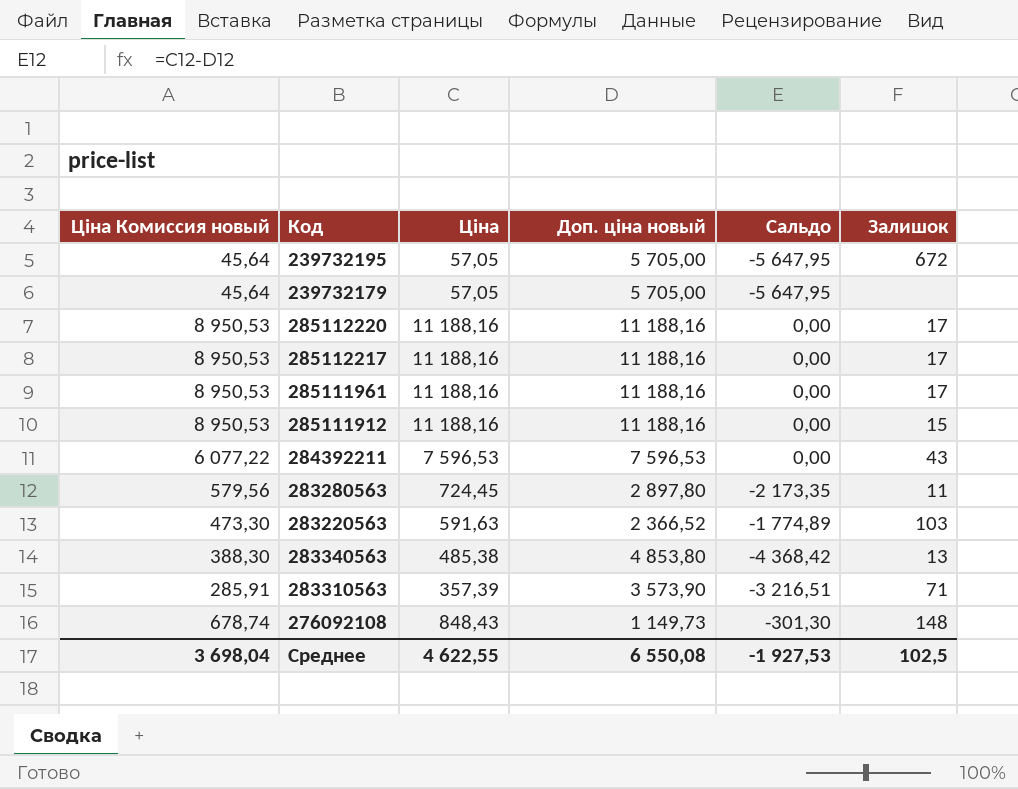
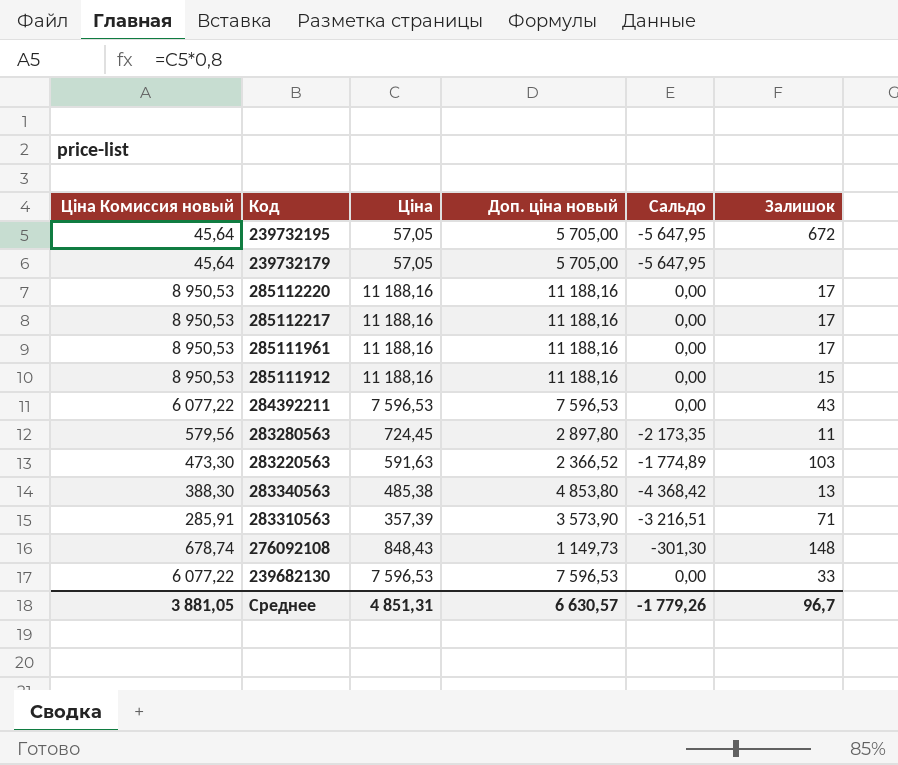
row 239682130: none -> 6 077,22 | 7 596,53 | 7 596,53 | 0,00 | 33
Среднее | Ціна Комиссия новый: 3 698,04 -> 3 881,05
Среднее | Ціна: 4 622,55 -> 4 851,31
Среднее | Доп. ціна новый: 6 550,08 -> 6 630,57
Среднее | Сальдо: -1 927,53 -> -1 779,26
Среднее | Залишок: 102,5 -> 96,7

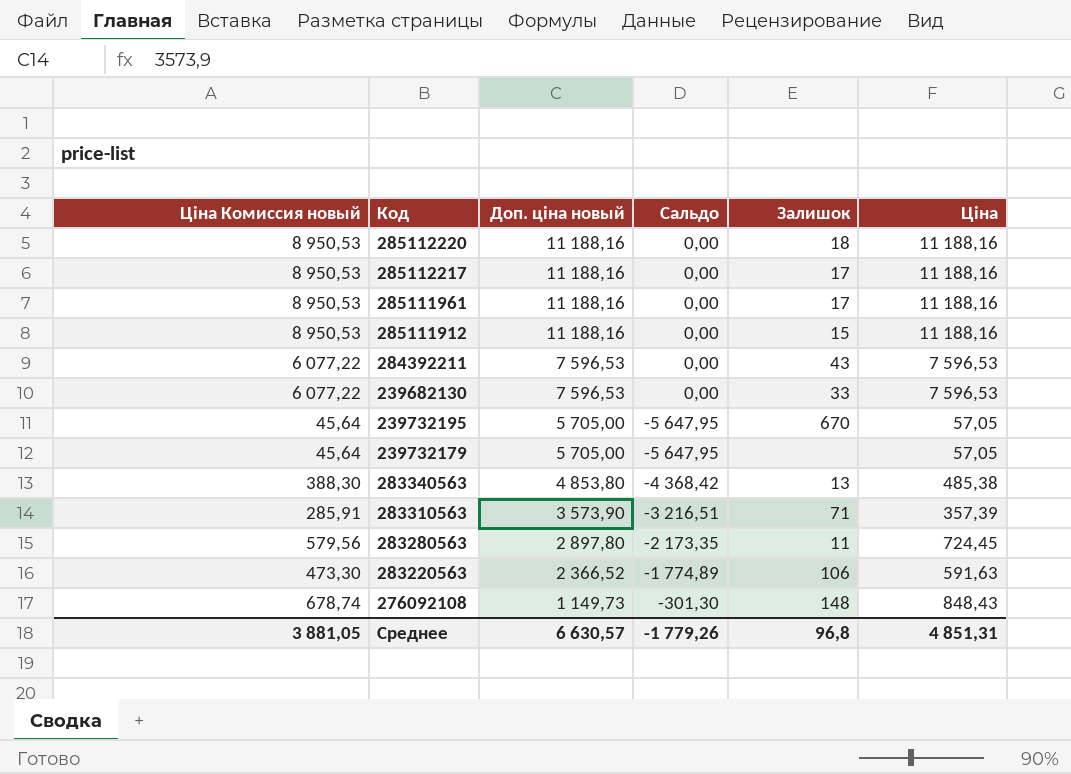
row order: none -> Доп. ціна новый descending
column Ціна | position: 3 -> 6
285112220 | Залишок: 17 -> 18
239732195 | Залишок: 672 -> 670
283220563 | Залишок: 103 -> 106
Среднее | Залишок: 96,7 -> 96,8

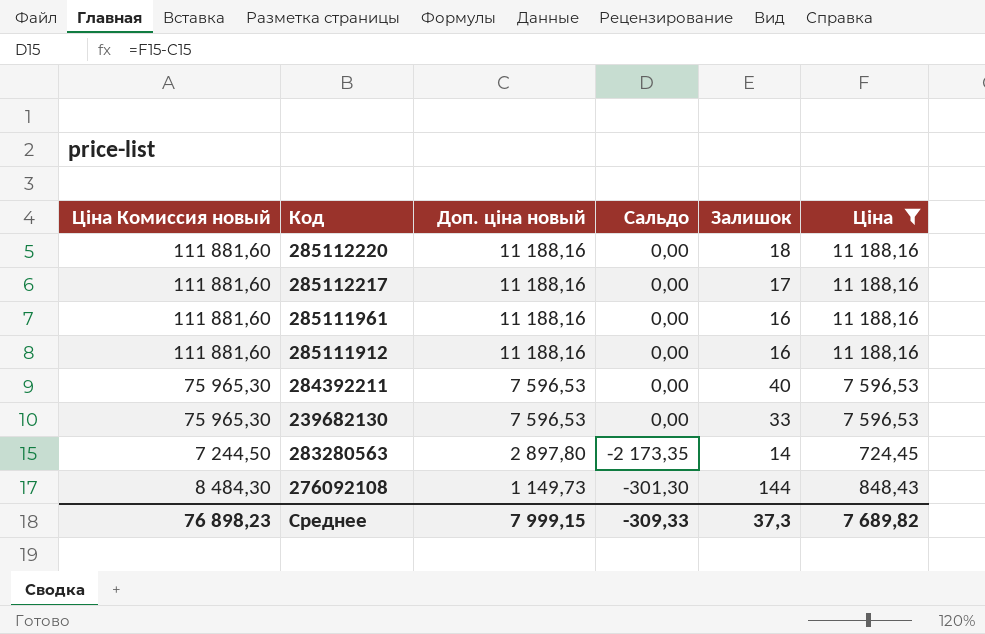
filter: none -> Ціна >= 724,45
column Ціна Комиссия новый | formula: [Ціна] * 0,8 -> [Ціна] * 10
285111961 | Залишок: 17 -> 16
285111912 | Залишок: 15 -> 16
284392211 | Залишок: 43 -> 40
283280563 | Залишок: 11 -> 14
276092108 | Залишок: 148 -> 144
Среднее | Ціна Комиссия новый: 3 881,05 -> 76 898,23
Среднее | Доп. ціна новый: 6 630,57 -> 7 999,15
Среднее | Сальдо: -1 779,26 -> -309,33
Среднее | Залишок: 96,8 -> 37,3
Среднее | Ціна: 4 851,31 -> 7 689,82

